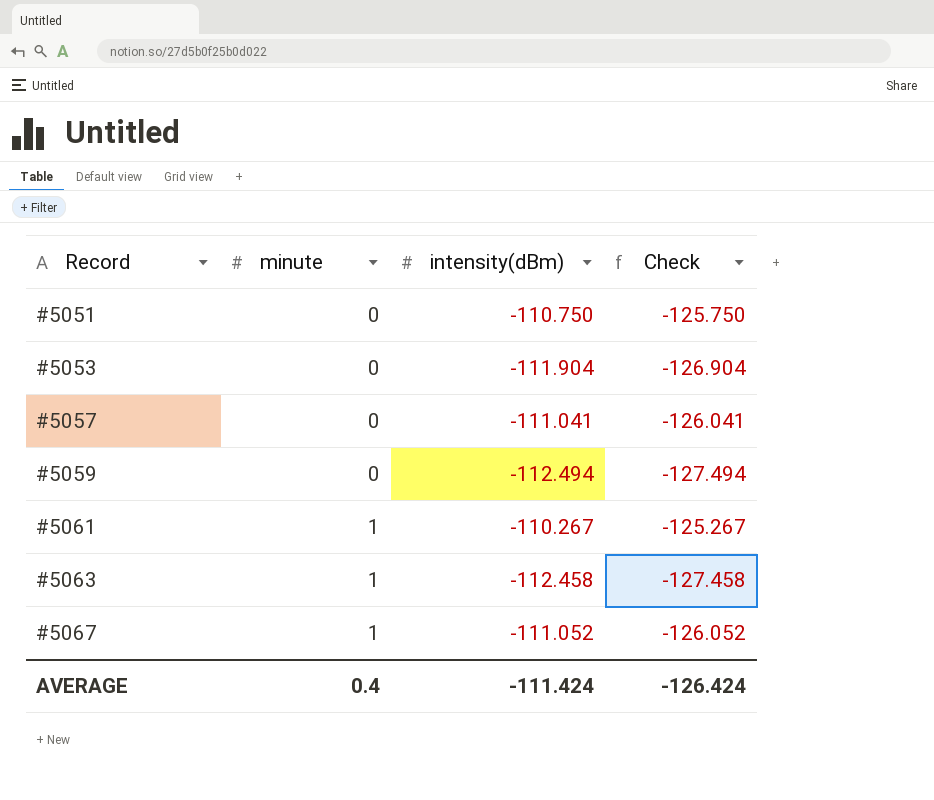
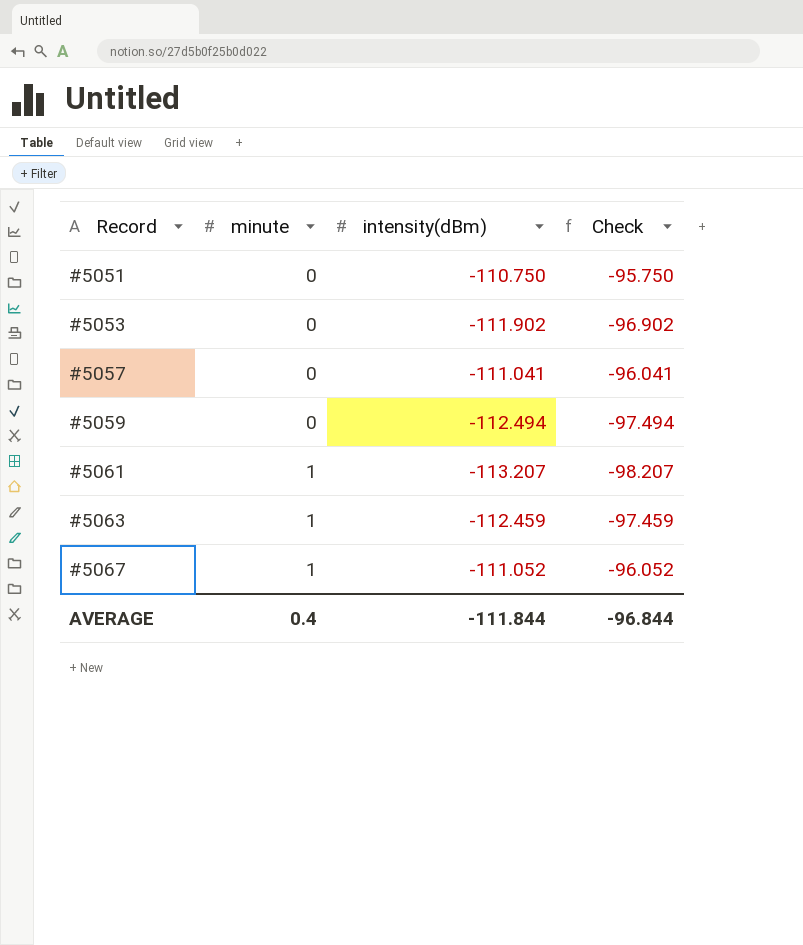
column Check | formula: [intensity(dBm)] - 15 -> [intensity(dBm)] + 15
#5053 | intensity(dBm): -111.904 -> -111.902
#5061 | intensity(dBm): -110.267 -> -113.207
#5063 | intensity(dBm): -112.458 -> -112.459
AVERAGE | intensity(dBm): -111.424 -> -111.844
AVERAGE | Check: -126.424 -> -96.844

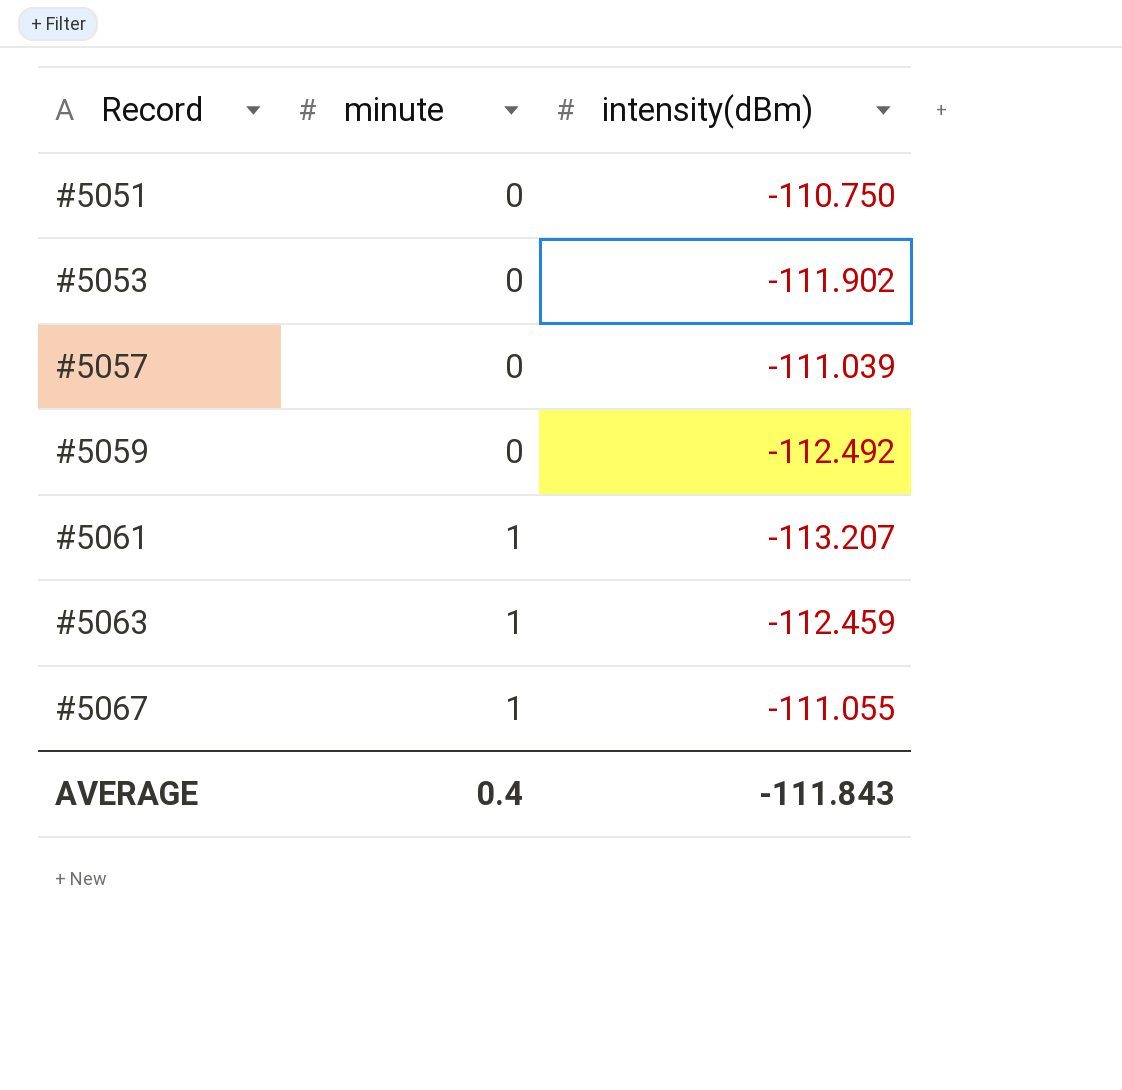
column Check | formula: [intensity(dBm)] + 15 -> none
#5057 | intensity(dBm): -111.041 -> -111.039
#5059 | intensity(dBm): -112.494 -> -112.492
#5067 | intensity(dBm): -111.052 -> -111.055
AVERAGE | intensity(dBm): -111.844 -> -111.843

